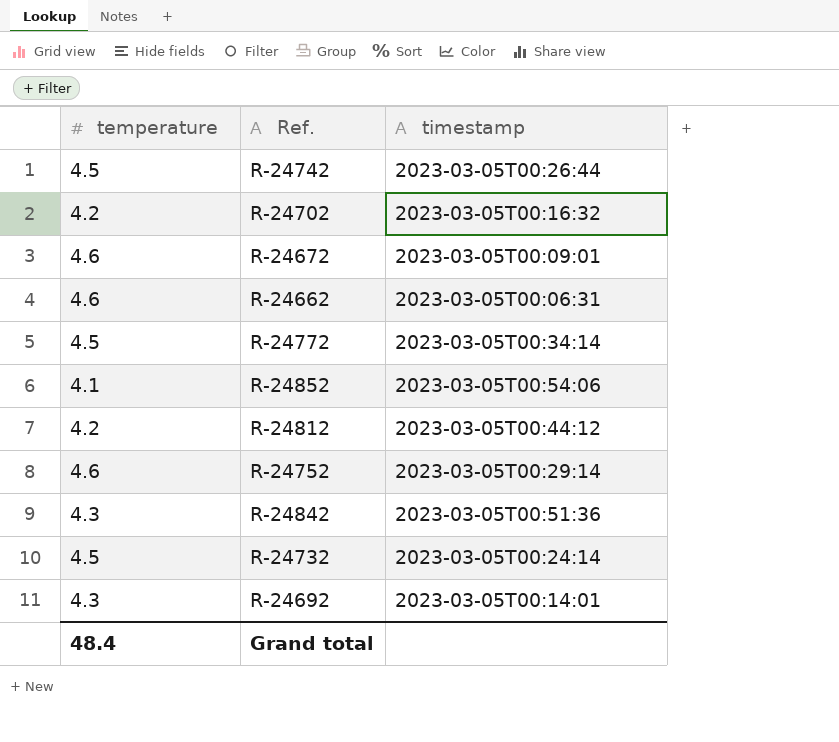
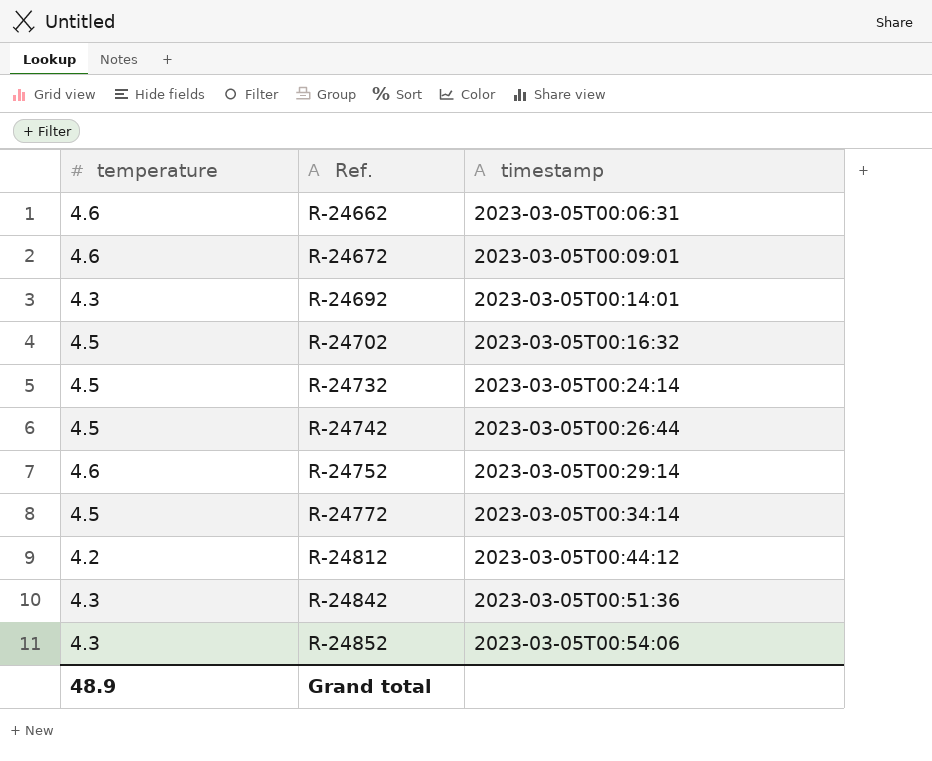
row order: none -> Ref. ascending
R-24702 | temperature: 4.2 -> 4.5
R-24852 | temperature: 4.1 -> 4.3
Grand total | temperature: 48.4 -> 48.9

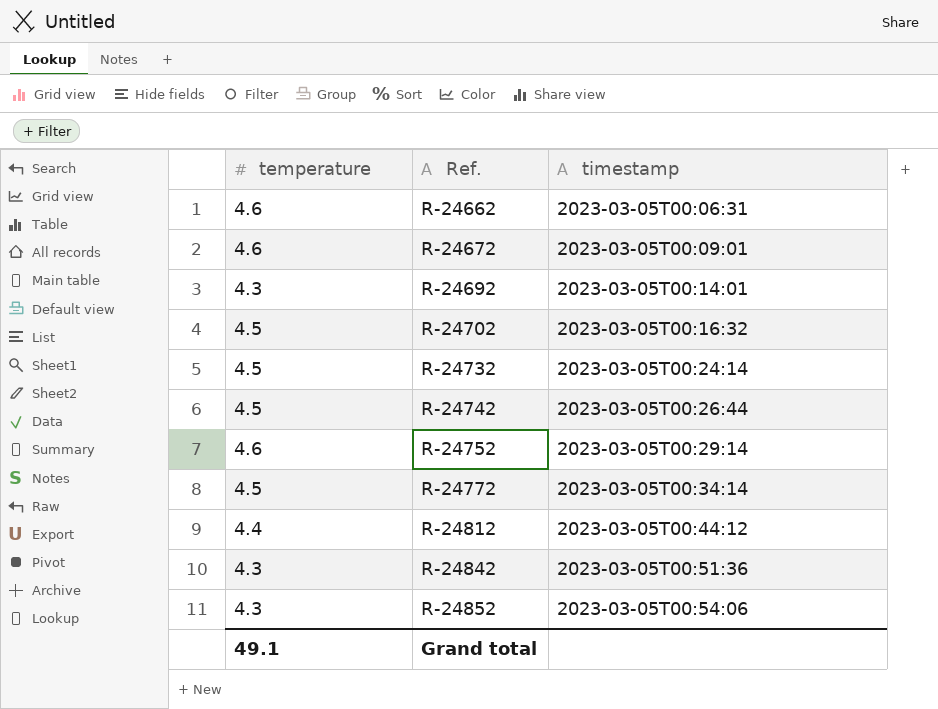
R-24812 | temperature: 4.2 -> 4.4
Grand total | temperature: 48.9 -> 49.1

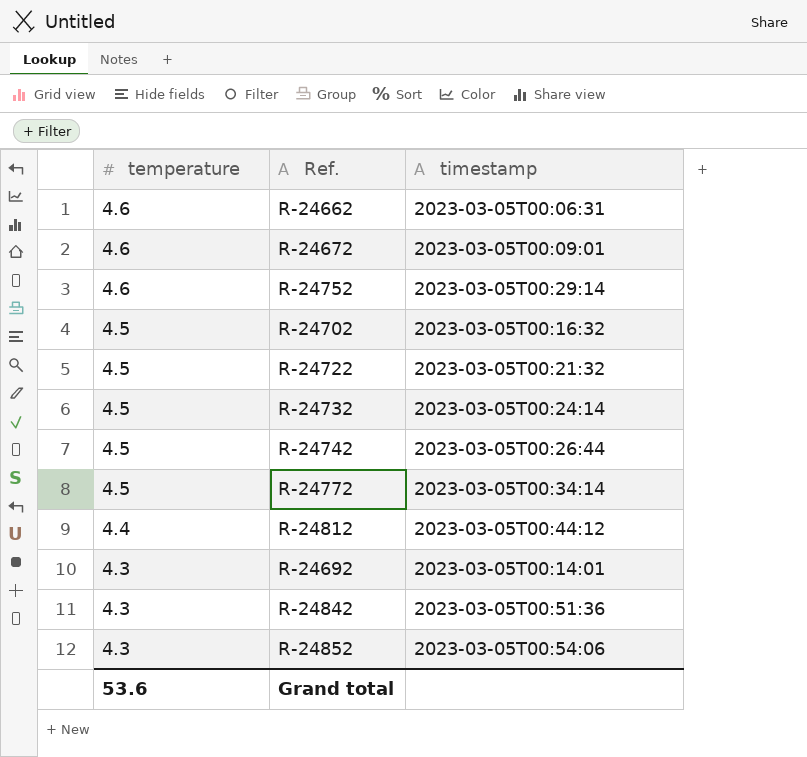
row order: Ref. ascending -> temperature descending
row R-24722: none -> 4.5 | 2023-03-05T00:21:32
Grand total | temperature: 49.1 -> 53.6

